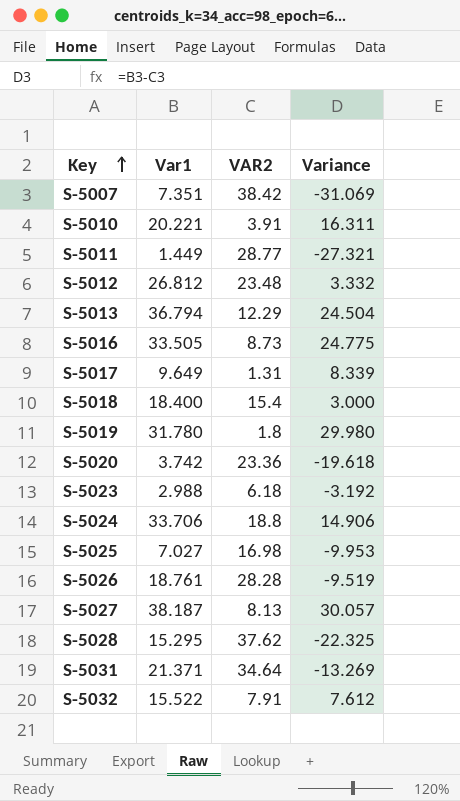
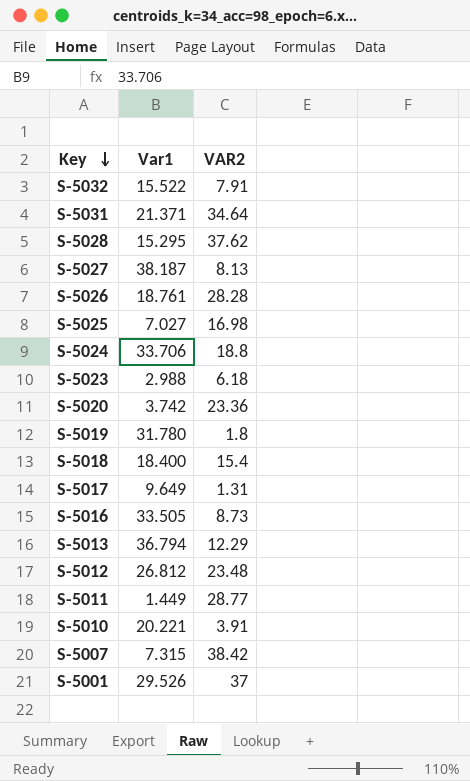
row order: Key ascending -> Key descending
column Variance | formula: [Var1] - [VAR2] -> none
S-5007 | Var1: 7.351 -> 7.315
row S-5001: none -> 29.526 | 37

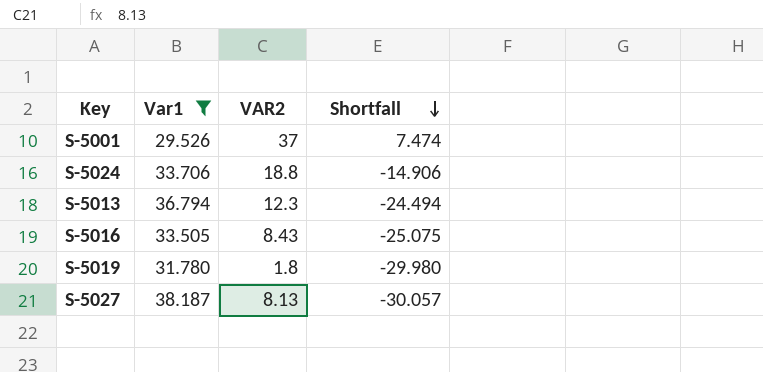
filter: none -> Var1 >= 29.526
row order: Key descending -> Shortfall descending
column Shortfall | formula: none -> [VAR2] - [Var1]
S-5013 | VAR2: 12.29 -> 12.3
S-5016 | VAR2: 8.73 -> 8.43

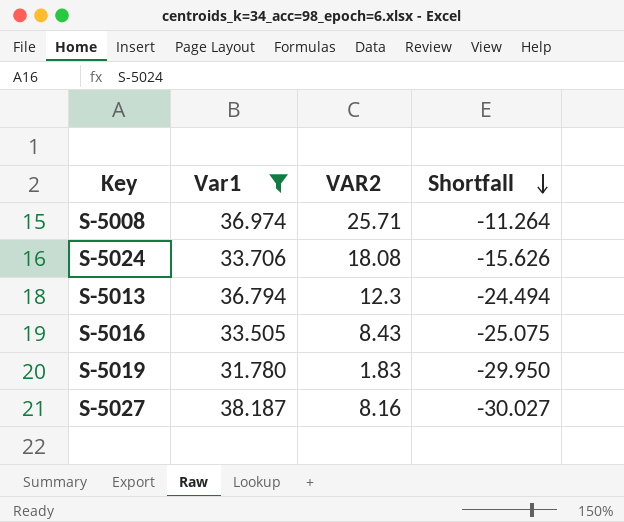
row S-5001: 29.526 | 37 | 7.474 -> none
row S-5008: none -> 36.974 | 25.71 | -11.264
S-5024 | VAR2: 18.8 -> 18.08
S-5024 | Shortfall: -14.906 -> -15.626
S-5019 | VAR2: 1.8 -> 1.83
S-5019 | Shortfall: -29.980 -> -29.950
S-5027 | VAR2: 8.13 -> 8.16
S-5027 | Shortfall: -30.057 -> -30.027

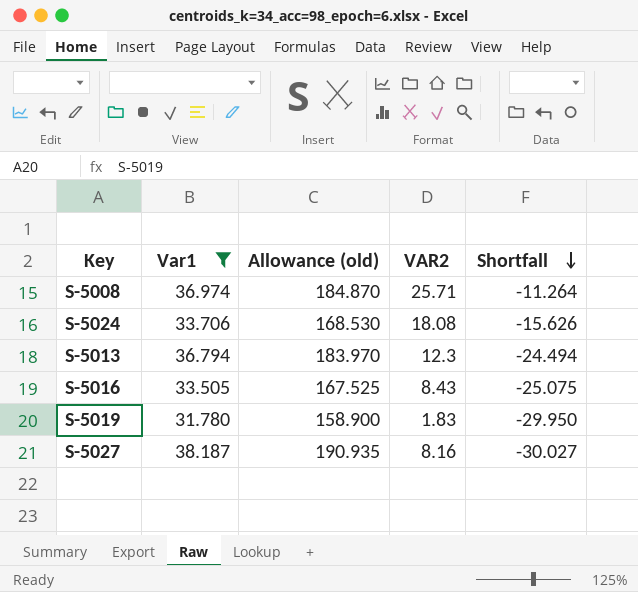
column Allowance (old) | formula: none -> [Var1] * 5

